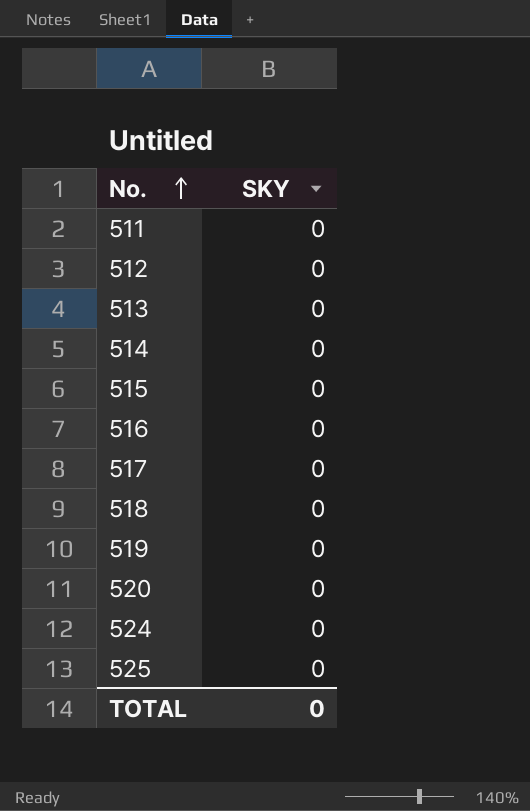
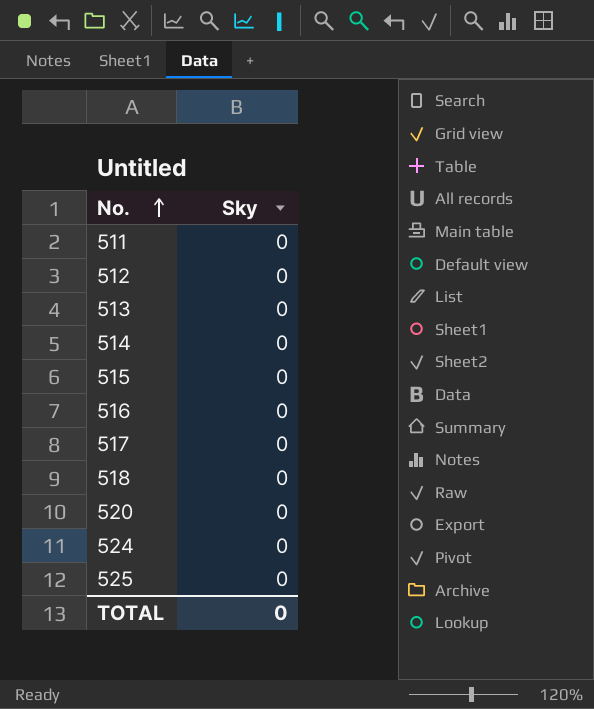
column name: SKY -> Sky
row 519: 0 -> none

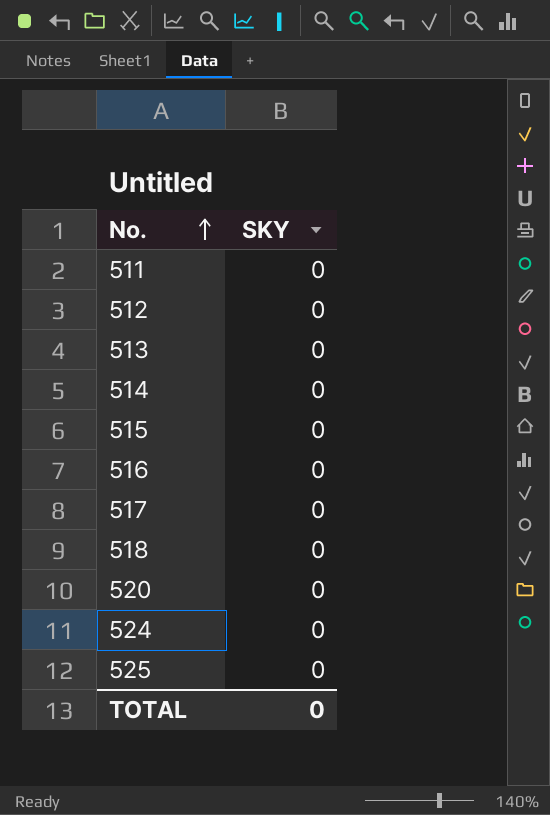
column name: Sky -> SKY

